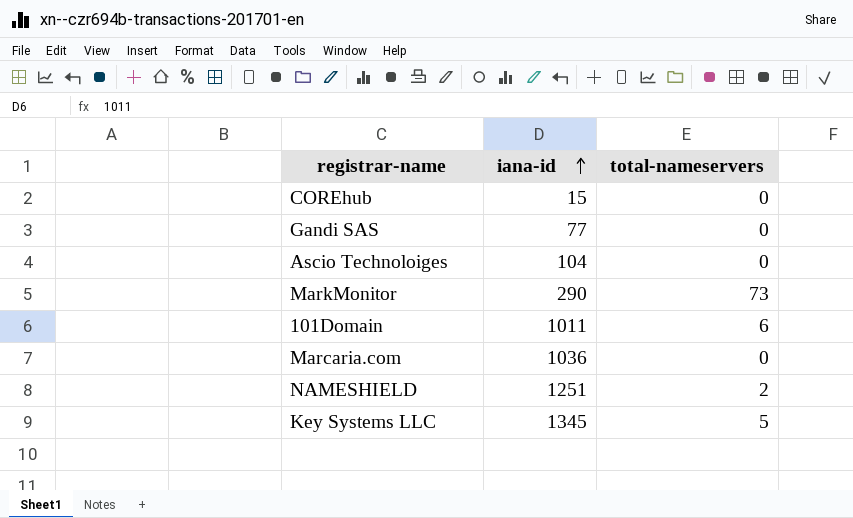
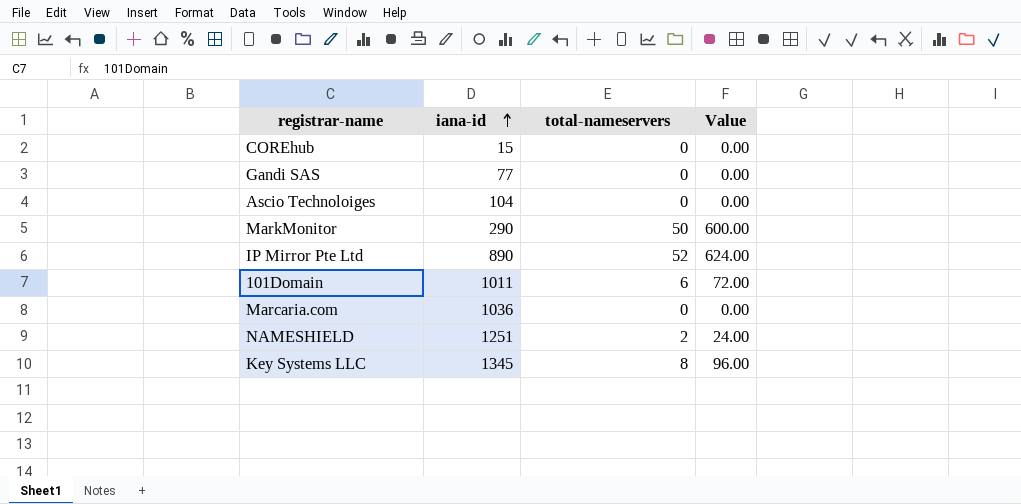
column Value | formula: none -> [total-nameservers] * 12
MarkMonitor | total-nameservers: 73 -> 50
row IP Mirror Pte Ltd: none -> 890 | 52 | 624.00
Key Systems LLC | total-nameservers: 5 -> 8

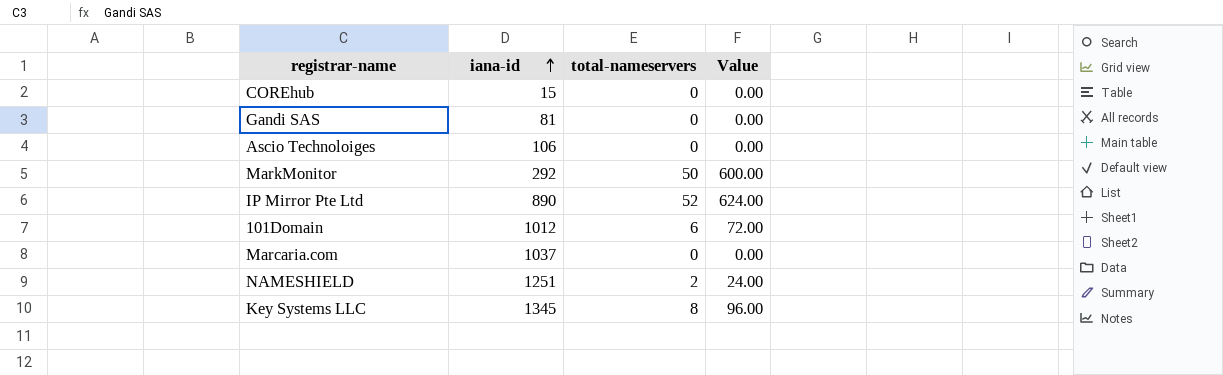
Gandi SAS | iana-id: 77 -> 81
Ascio Technoloiges | iana-id: 104 -> 106
MarkMonitor | iana-id: 290 -> 292
101Domain | iana-id: 1011 -> 1012
Marcaria.com | iana-id: 1036 -> 1037

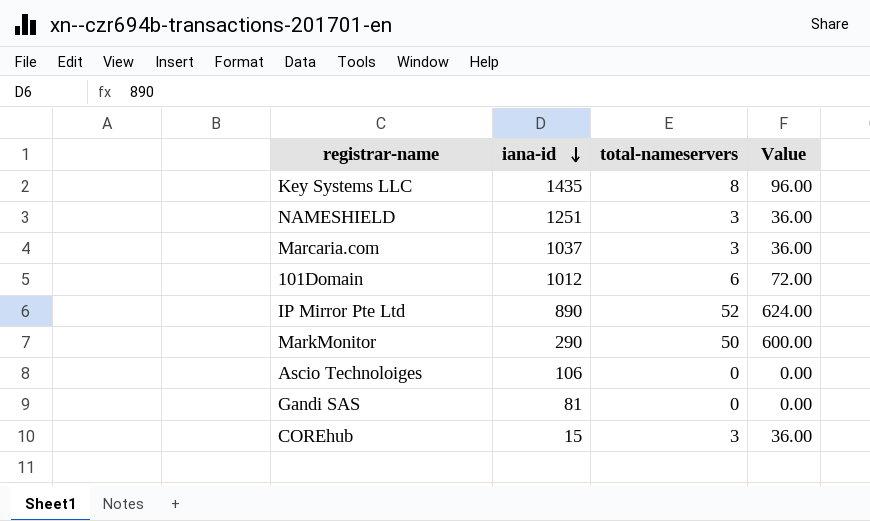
row order: iana-id ascending -> iana-id descending
Key Systems LLC | iana-id: 1345 -> 1435
NAMESHIELD | total-nameservers: 2 -> 3
NAMESHIELD | Value: 24.00 -> 36.00
Marcaria.com | total-nameservers: 0 -> 3
Marcaria.com | Value: 0.00 -> 36.00
MarkMonitor | iana-id: 292 -> 290
COREhub | total-nameservers: 0 -> 3
COREhub | Value: 0.00 -> 36.00

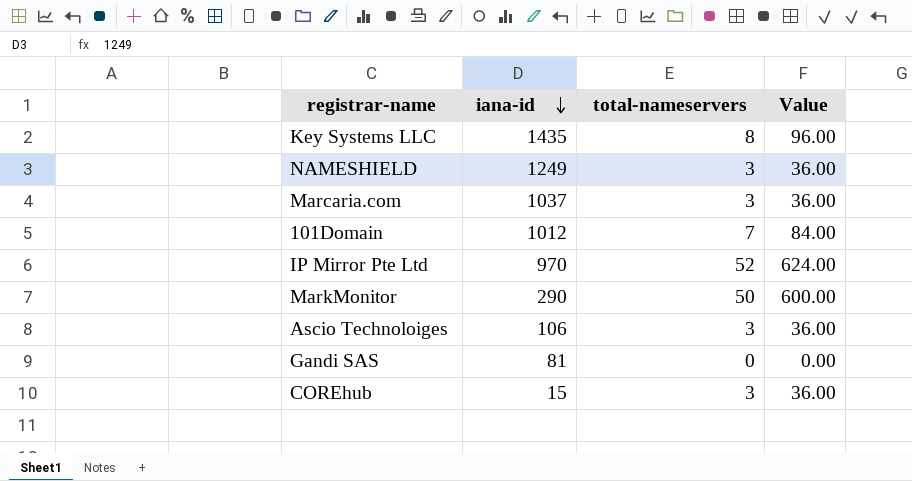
NAMESHIELD | iana-id: 1251 -> 1249
101Domain | total-nameservers: 6 -> 7
101Domain | Value: 72.00 -> 84.00
IP Mirror Pte Ltd | iana-id: 890 -> 970
Ascio Technoloiges | total-nameservers: 0 -> 3
Ascio Technoloiges | Value: 0.00 -> 36.00

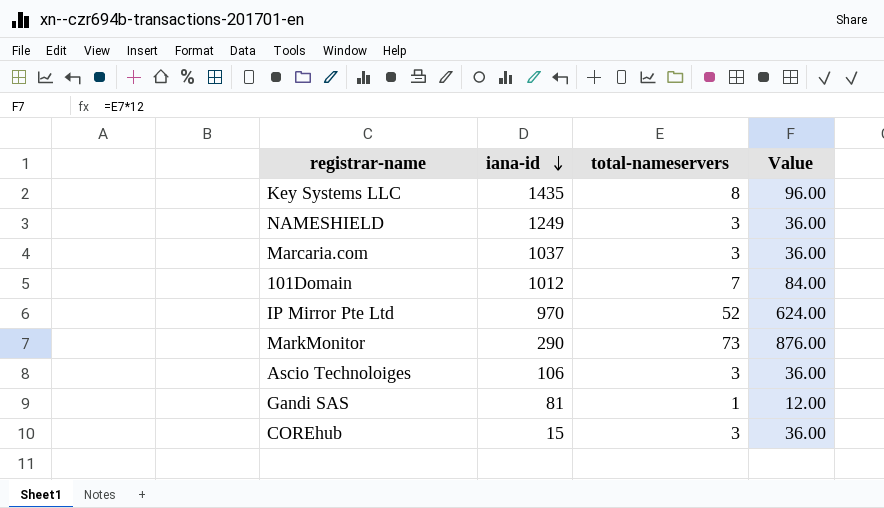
MarkMonitor | total-nameservers: 50 -> 73
MarkMonitor | Value: 600.00 -> 876.00
Gandi SAS | total-nameservers: 0 -> 1
Gandi SAS | Value: 0.00 -> 12.00

